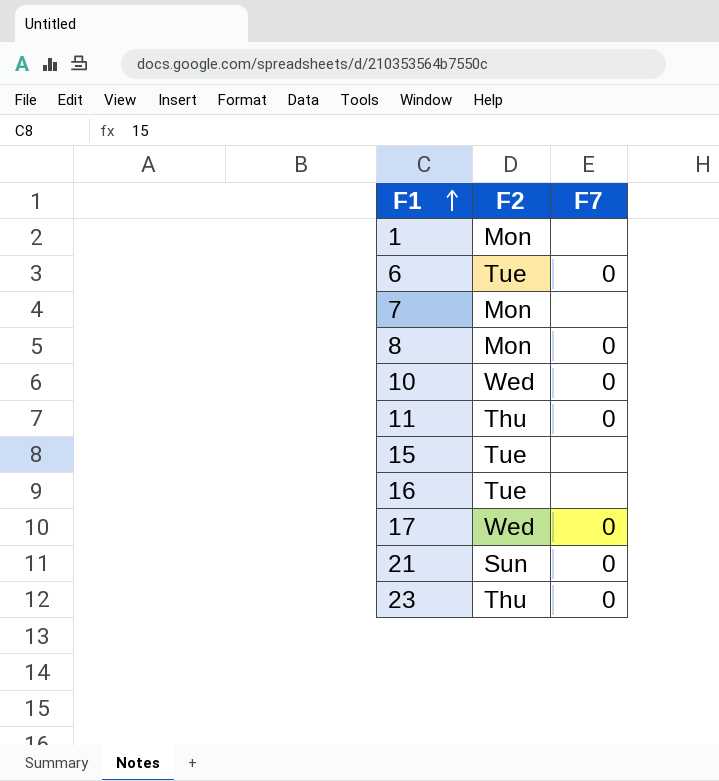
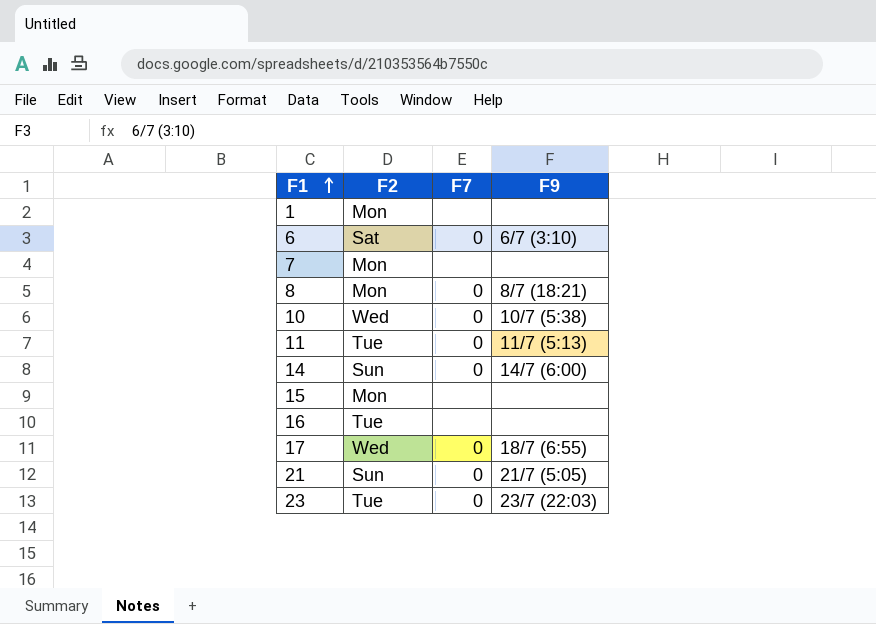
column F9 | position: none -> 4
6 | F2: Tue -> Sat
11 | F2: Thu -> Tue
row 14: none -> Sun | 0 | 14/7 (6:00)
15 | F2: Tue -> Mon
23 | F2: Thu -> Tue

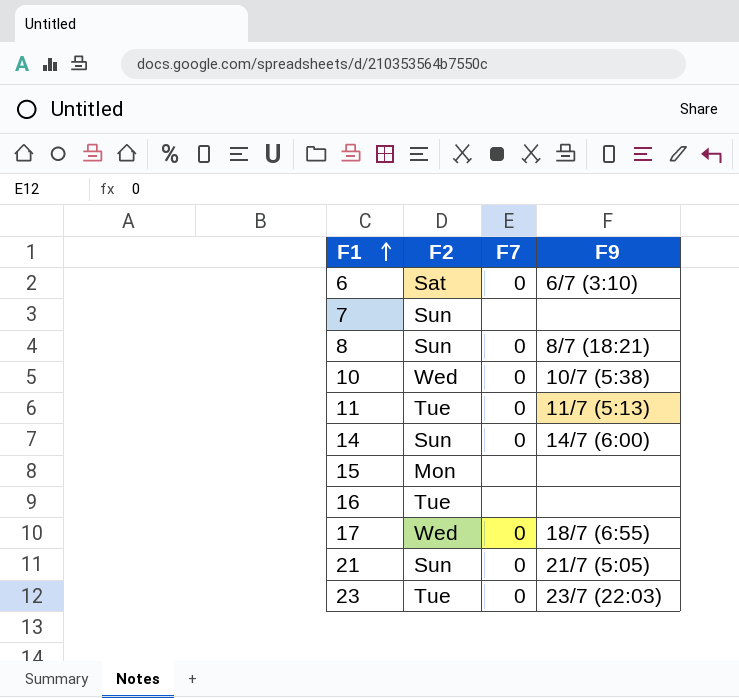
row 1: Mon | none | none -> none
7 | F2: Mon -> Sun
8 | F2: Mon -> Sun

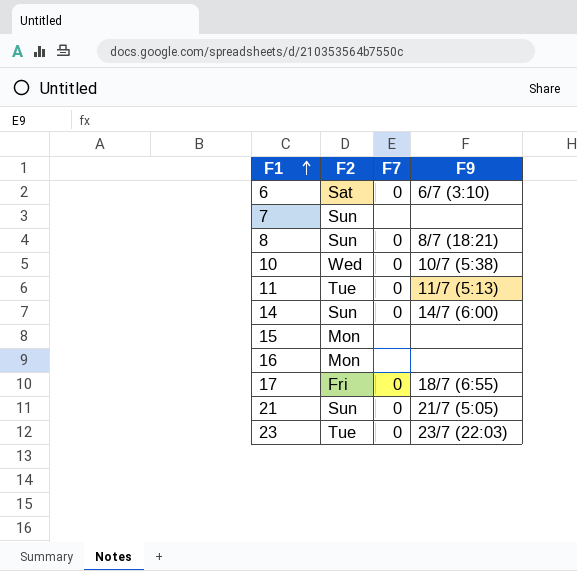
16 | F2: Tue -> Mon
17 | F2: Wed -> Fri

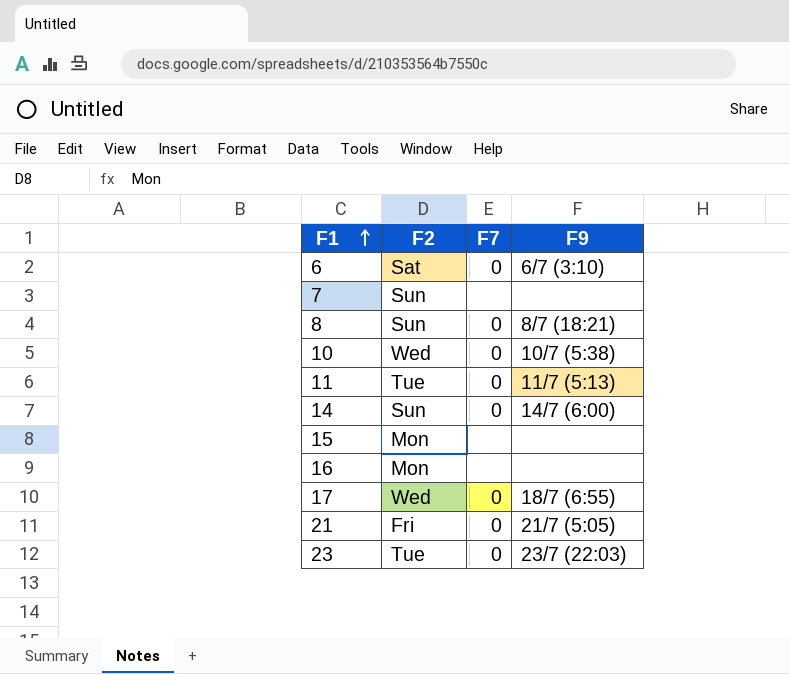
17 | F2: Fri -> Wed
21 | F2: Sun -> Fri

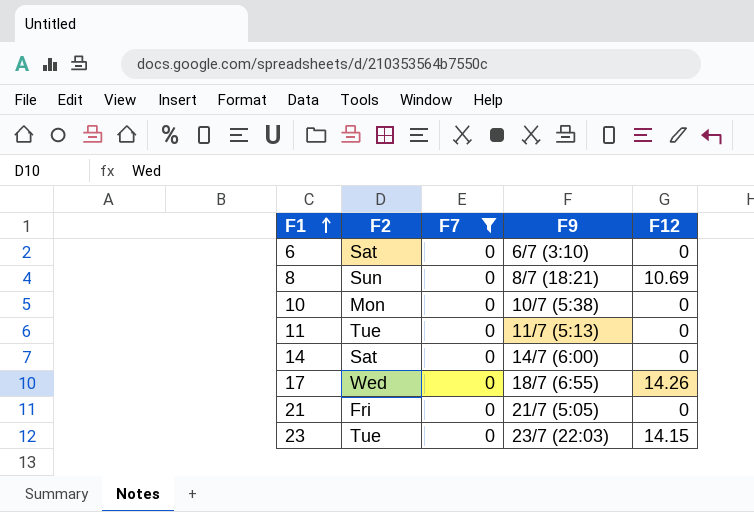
filter: none -> F7 = 0
column F12 | position: none -> 5
10 | F2: Wed -> Mon
14 | F2: Sun -> Sat

